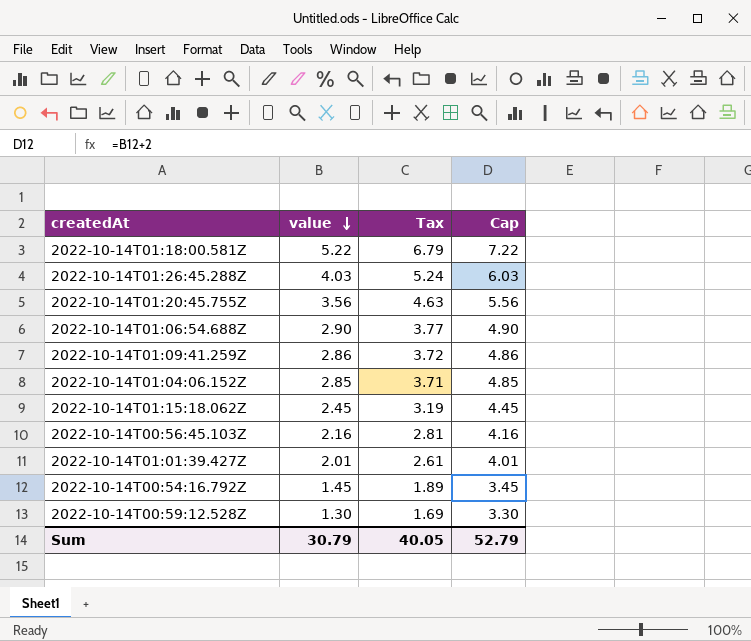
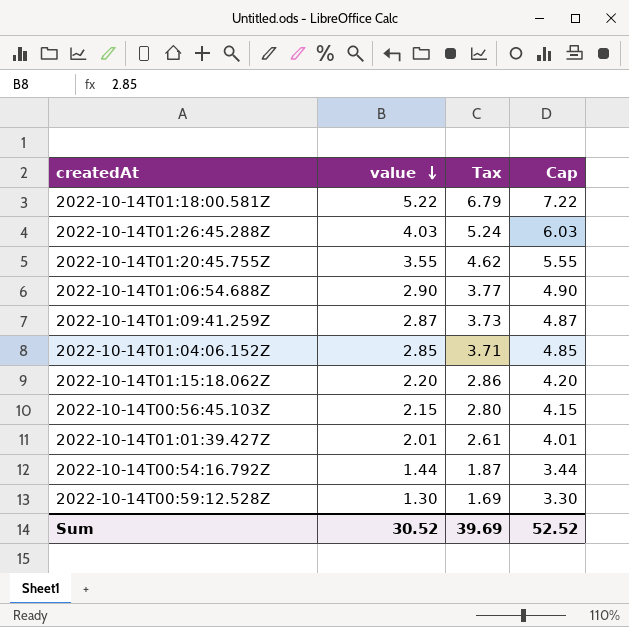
2022-10-14T01:20:45.755Z | value: 3.56 -> 3.55
2022-10-14T01:20:45.755Z | Tax: 4.63 -> 4.62
2022-10-14T01:20:45.755Z | Cap: 5.56 -> 5.55
2022-10-14T01:09:41.259Z | value: 2.86 -> 2.87
2022-10-14T01:09:41.259Z | Tax: 3.72 -> 3.73
2022-10-14T01:09:41.259Z | Cap: 4.86 -> 4.87
2022-10-14T01:15:18.062Z | value: 2.45 -> 2.20
2022-10-14T01:15:18.062Z | Tax: 3.19 -> 2.86
2022-10-14T01:15:18.062Z | Cap: 4.45 -> 4.20
2022-10-14T00:56:45.103Z | value: 2.16 -> 2.15
2022-10-14T00:56:45.103Z | Tax: 2.81 -> 2.80
2022-10-14T00:56:45.103Z | Cap: 4.16 -> 4.15
2022-10-14T00:54:16.792Z | value: 1.45 -> 1.44
2022-10-14T00:54:16.792Z | Tax: 1.89 -> 1.87
2022-10-14T00:54:16.792Z | Cap: 3.45 -> 3.44
Sum | value: 30.79 -> 30.52
Sum | Tax: 40.05 -> 39.69
Sum | Cap: 52.79 -> 52.52

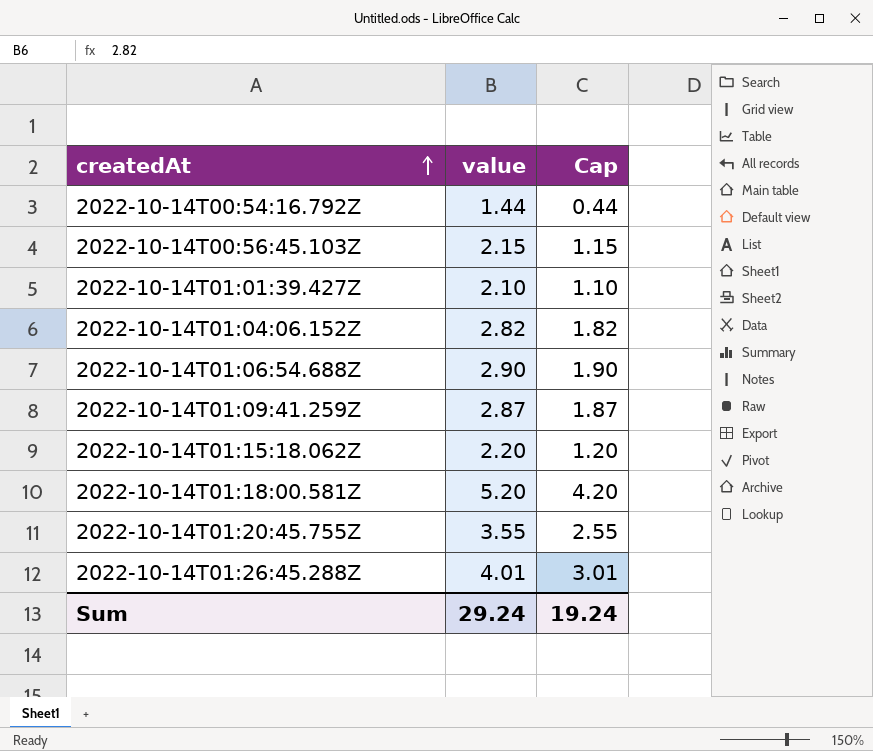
row order: value descending -> createdAt ascending
column Tax | formula: [value] * 1.3 -> none
column Cap | formula: [value] + 2 -> [value] - 1
row 2022-10-14T00:59:12.528Z: 1.30 | 1.69 | 3.30 -> none
2022-10-14T01:01:39.427Z | value: 2.01 -> 2.10
2022-10-14T01:04:06.152Z | value: 2.85 -> 2.82
2022-10-14T01:18:00.581Z | value: 5.22 -> 5.20
2022-10-14T01:26:45.288Z | value: 4.03 -> 4.01
Sum | value: 30.52 -> 29.24
Sum | Cap: 52.52 -> 19.24

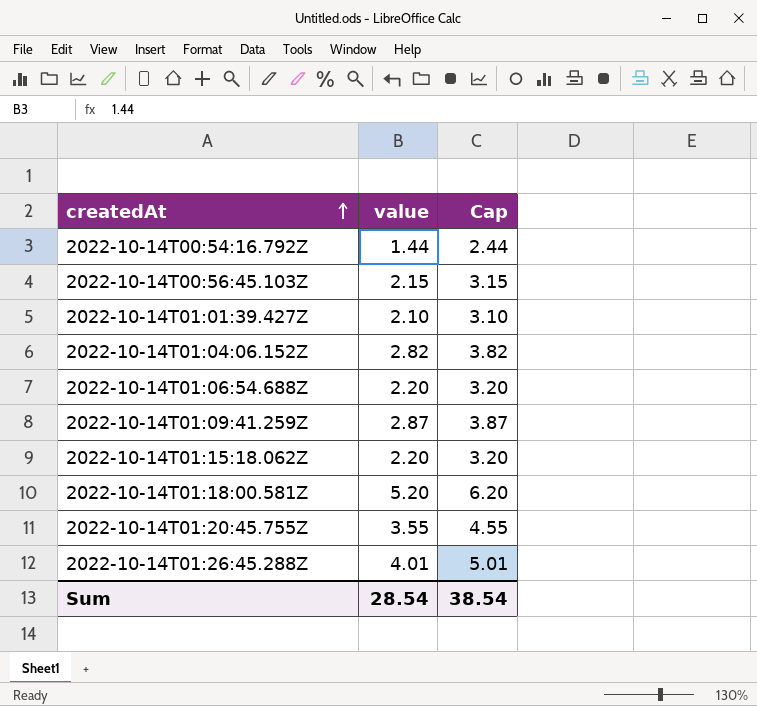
column Cap | formula: [value] - 1 -> [value] + 1
2022-10-14T01:06:54.688Z | value: 2.90 -> 2.20
Sum | value: 29.24 -> 28.54
Sum | Cap: 19.24 -> 38.54

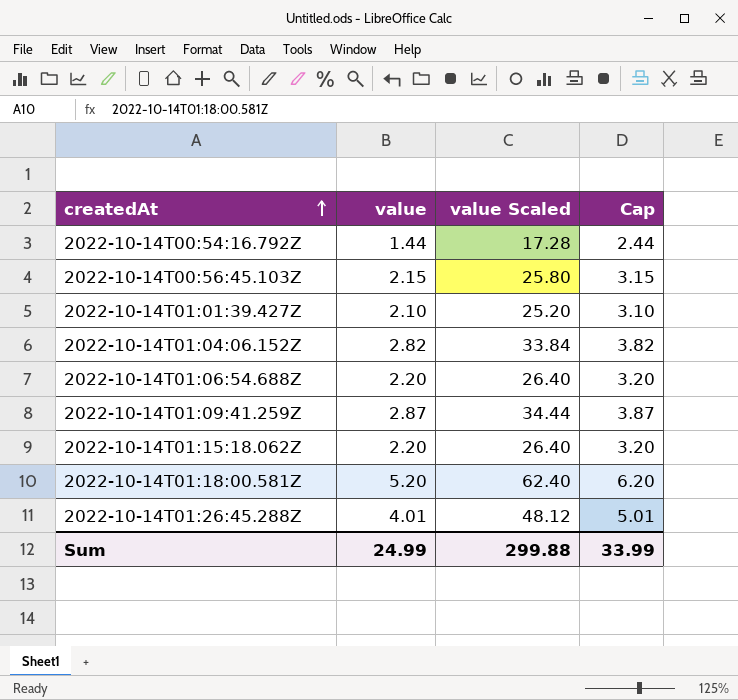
column value Scaled | formula: none -> [value] * 12
row 2022-10-14T01:20:45.755Z: 3.55 | 4.55 -> none
Sum | value: 28.54 -> 24.99
Sum | Cap: 38.54 -> 33.99

